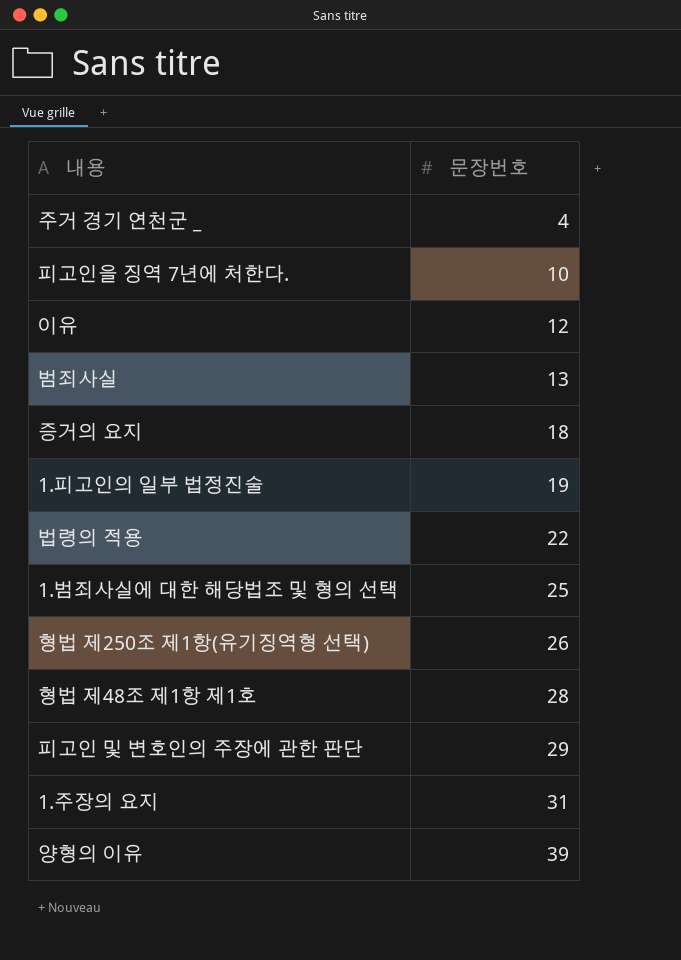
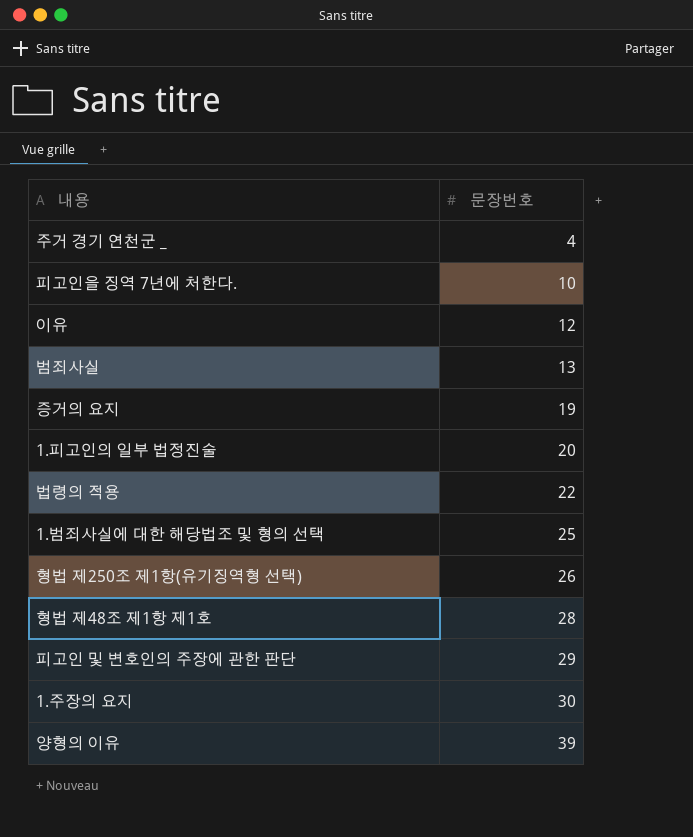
증거의 요지 | 문장번호: 18 -> 19
1.피고인의 일부 법정진술 | 문장번호: 19 -> 20
1.주장의 요지 | 문장번호: 31 -> 30

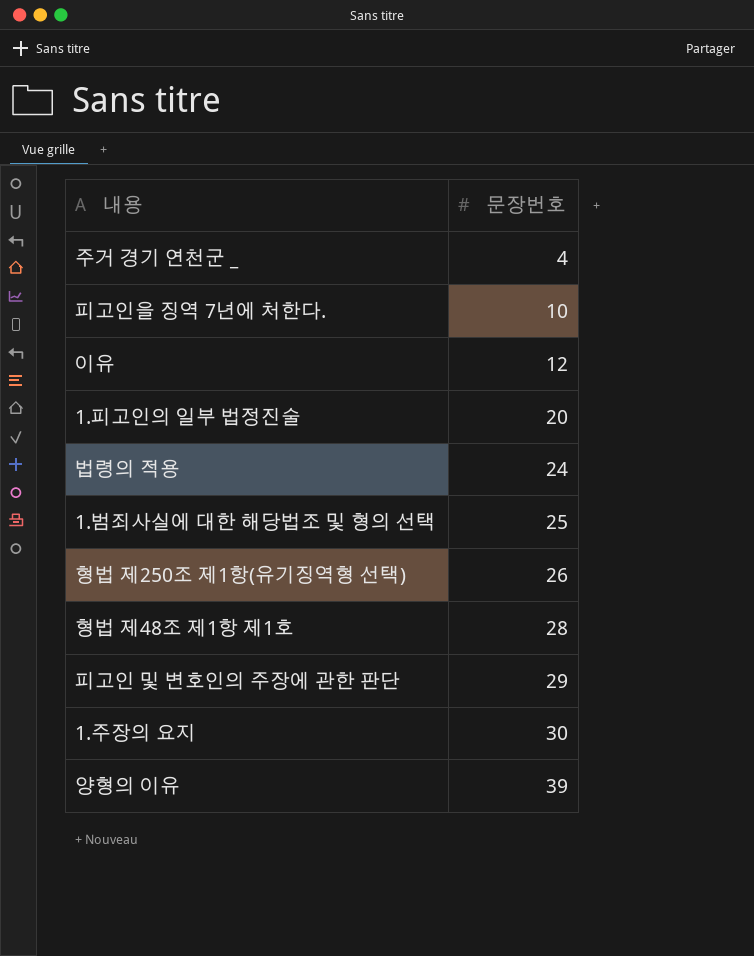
row 범죄사실: 13 -> none
row 증거의 요지: 19 -> none
법령의 적용 | 문장번호: 22 -> 24

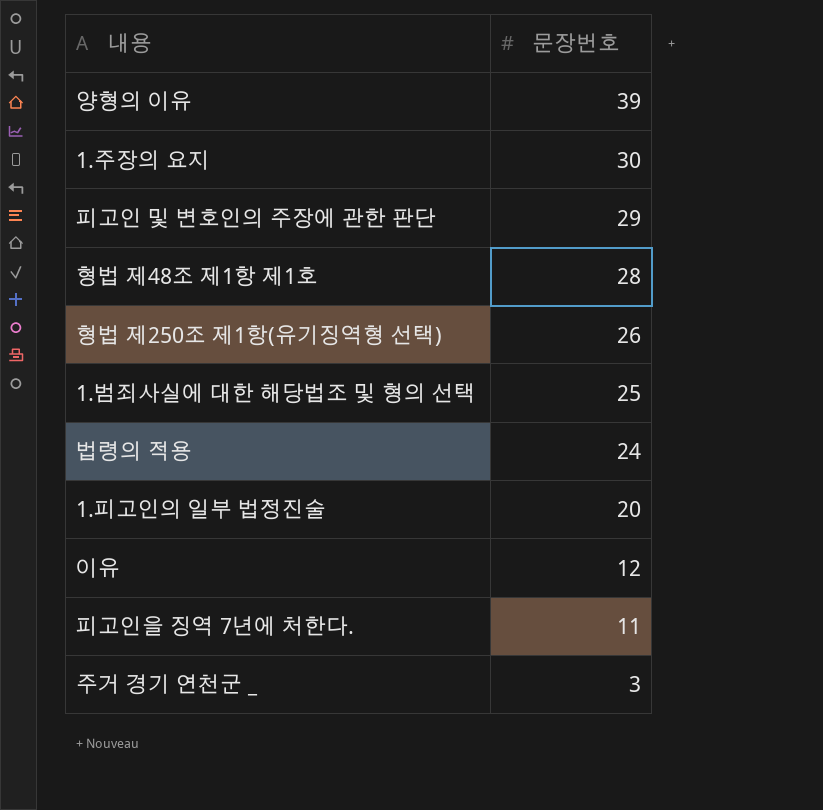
row order: 문장번호 ascending -> 문장번호 descending
피고인을 징역 7년에 처한다. | 문장번호: 10 -> 11
주거 경기 연천군 _ | 문장번호: 4 -> 3

